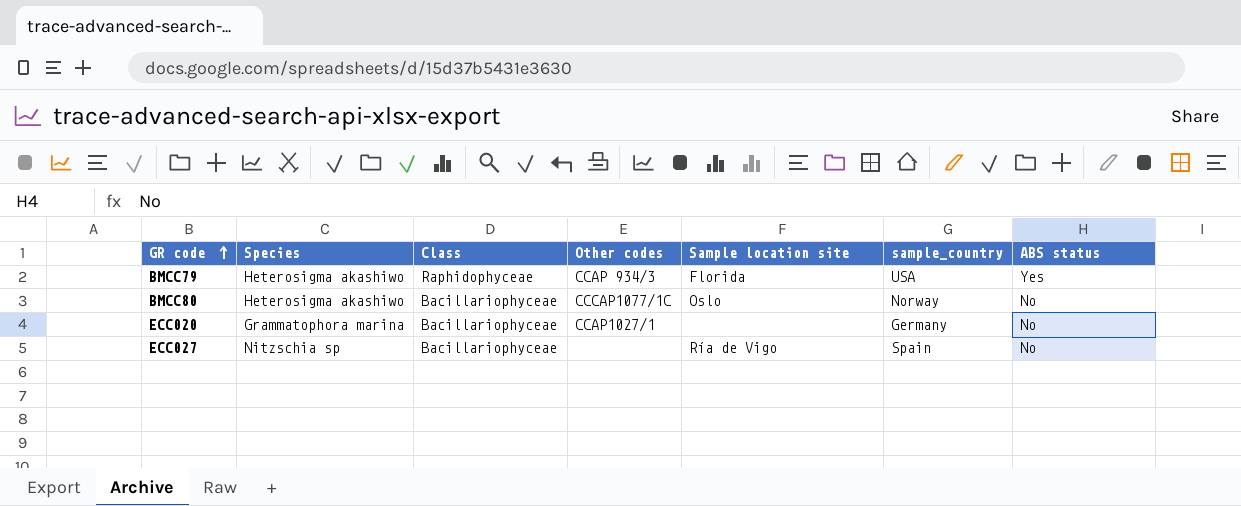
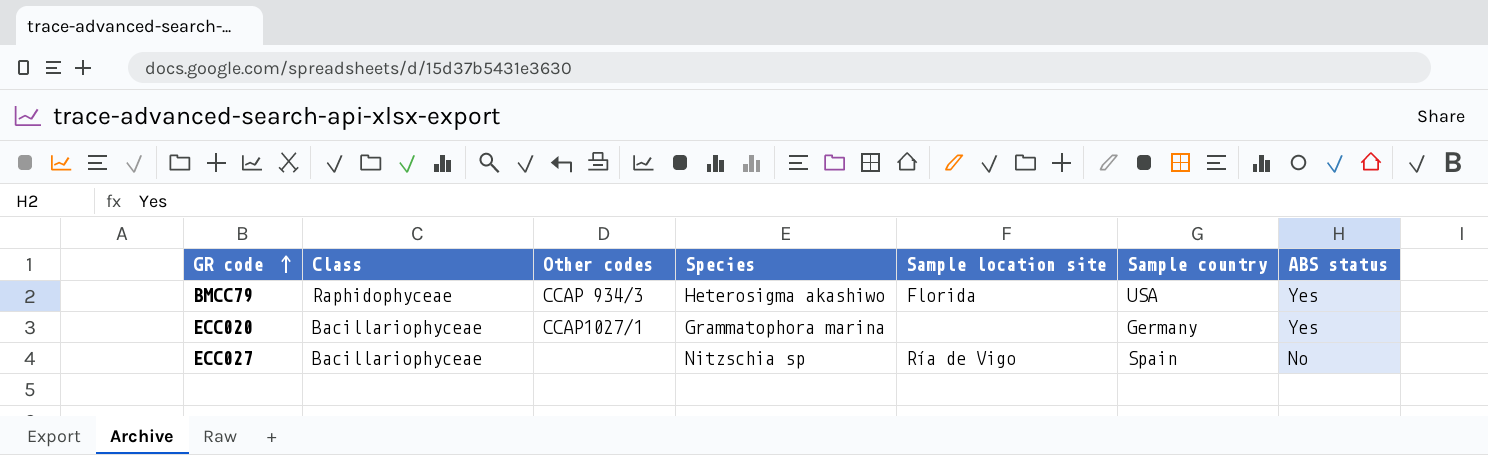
column Species | position: 2 -> 4
column name: sample_country -> Sample country
row BMCC80: Heterosigma akashiwo | Bacillariophyceae | CCCAP1077/1C | Oslo | Norway | No -> none
ECC020 | ABS status: No -> Yes

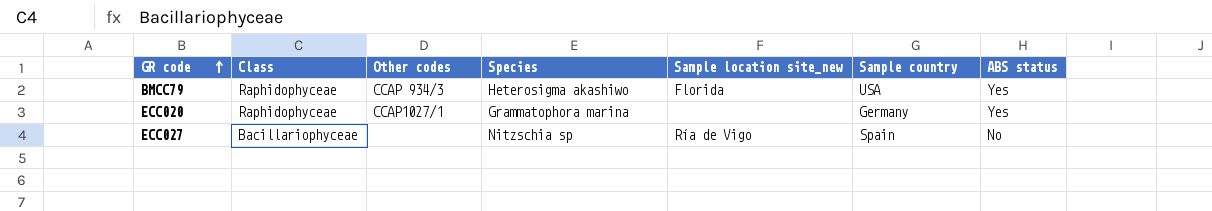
column name: Sample location site -> Sample location site_new
ECC020 | Class: Bacillariophyceae -> Raphidophyceae

